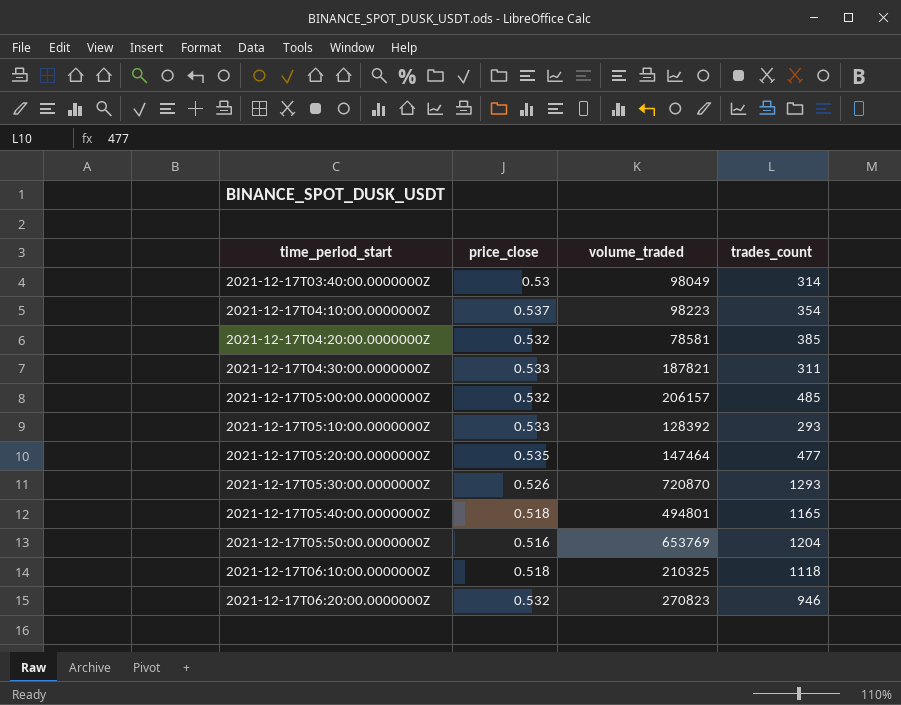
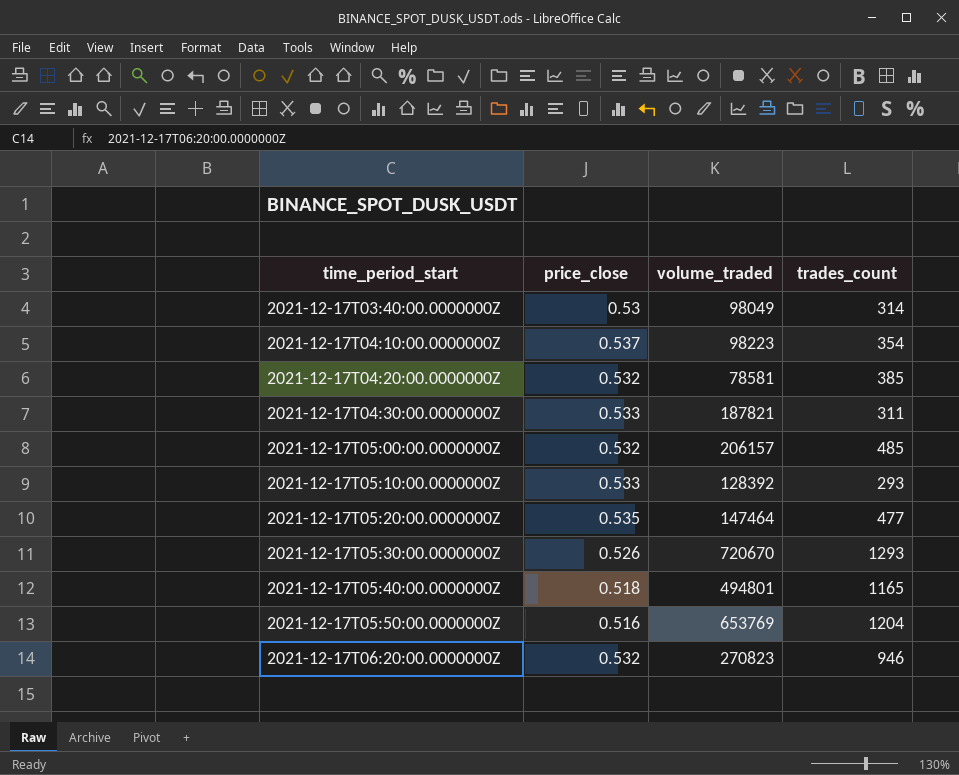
row 2021-12-17T06:10:00.0000000Z: 0.518 | 210325 | 1118 -> none
2021-12-17T05:30:00.0000000Z | volume_traded: 720870 -> 720670

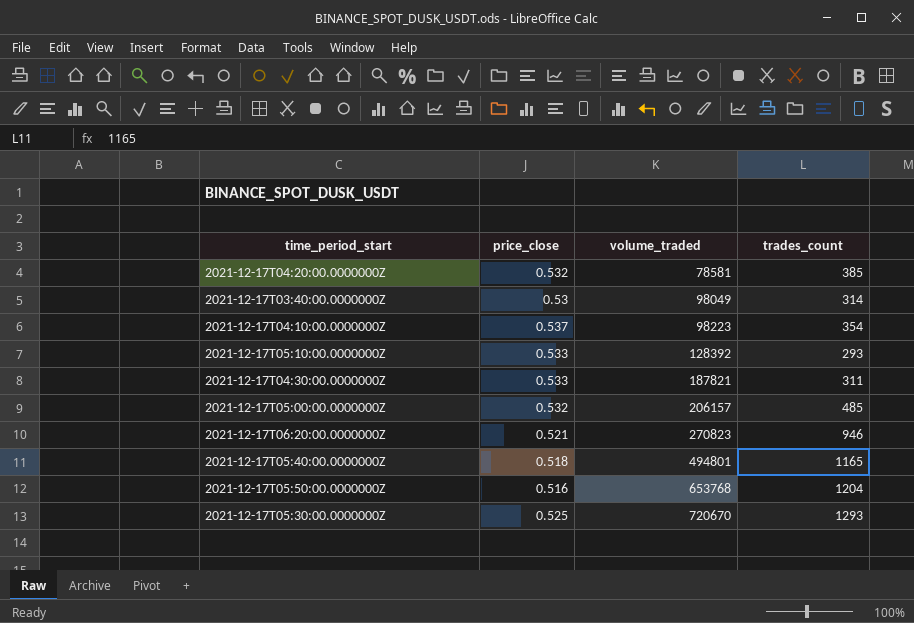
row order: time_period_start ascending -> volume_traded ascending
row 2021-12-17T05:20:00.0000000Z: 0.535 | 147464 | 477 -> none
2021-12-17T06:20:00.0000000Z | price_close: 0.532 -> 0.521
2021-12-17T05:50:00.0000000Z | volume_traded: 653769 -> 653768
2021-12-17T05:30:00.0000000Z | price_close: 0.526 -> 0.525

